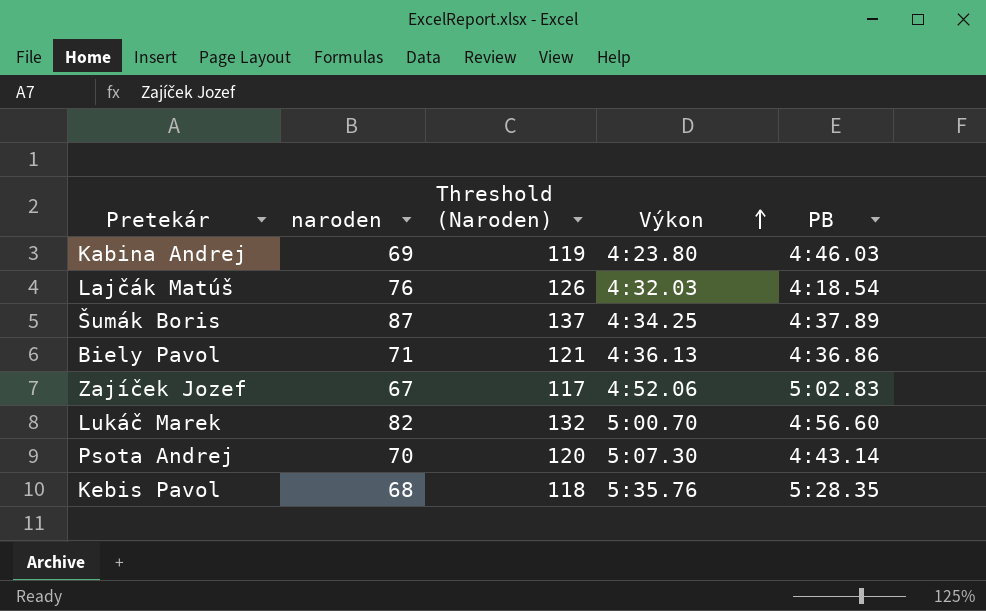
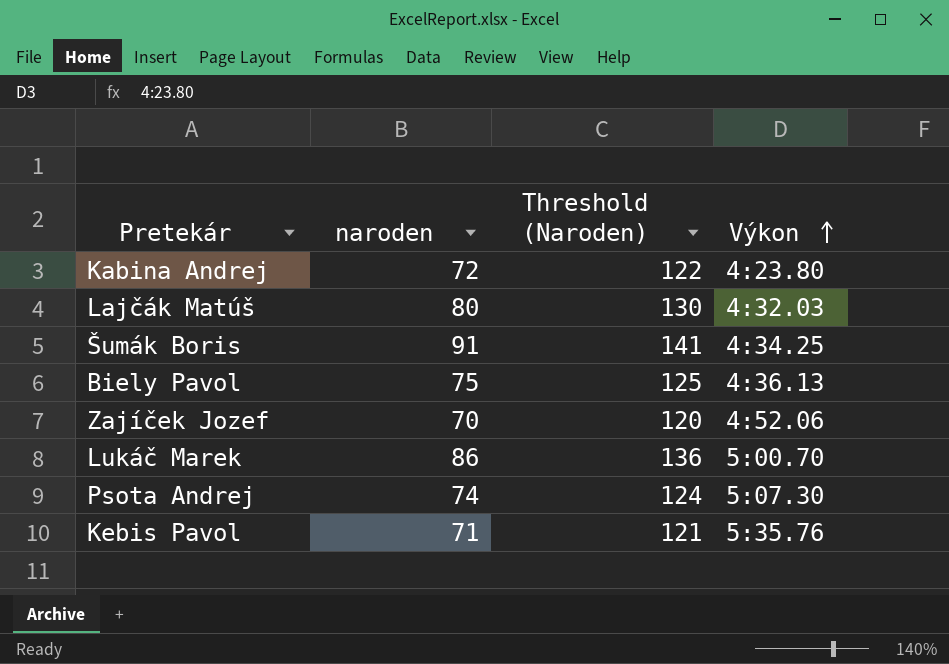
column PB | position: 5 -> none
Kabina Andrej | naroden: 69 -> 72
Kabina Andrej | Threshold (Naroden): 119 -> 122
Lajčák Matúš | naroden: 76 -> 80
Lajčák Matúš | Threshold (Naroden): 126 -> 130
Šumák Boris | naroden: 87 -> 91
Šumák Boris | Threshold (Naroden): 137 -> 141
Biely Pavol | naroden: 71 -> 75
Biely Pavol | Threshold (Naroden): 121 -> 125
Zajíček Jozef | naroden: 67 -> 70
Zajíček Jozef | Threshold (Naroden): 117 -> 120
Lukáč Marek | naroden: 82 -> 86
Lukáč Marek | Threshold (Naroden): 132 -> 136
Psota Andrej | naroden: 70 -> 74
Psota Andrej | Threshold (Naroden): 120 -> 124
Kebis Pavol | naroden: 68 -> 71
Kebis Pavol | Threshold (Naroden): 118 -> 121

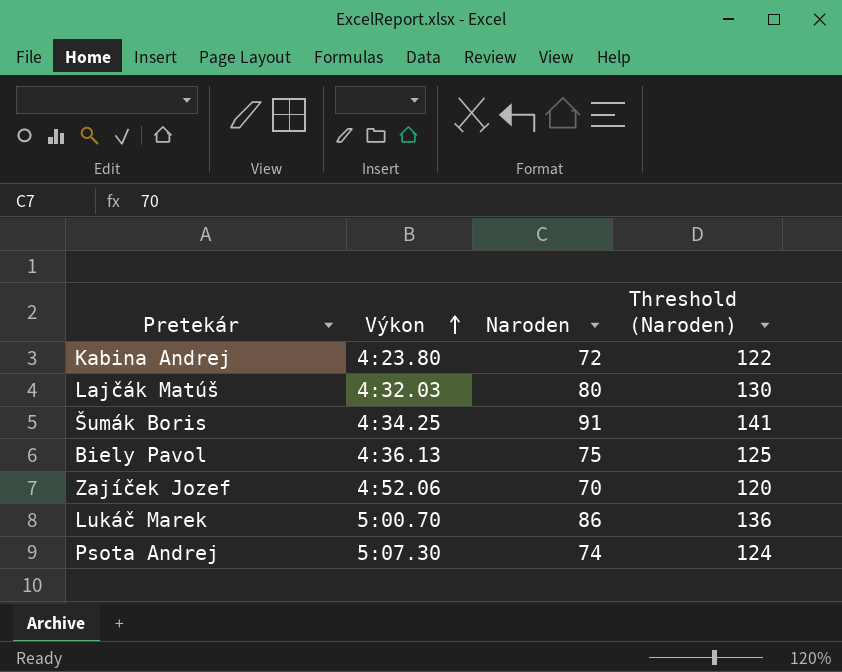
column Výkon | position: 4 -> 2
column name: naroden -> Naroden
row Kebis Pavol: 71 | 121 | 5:35.76 -> none

